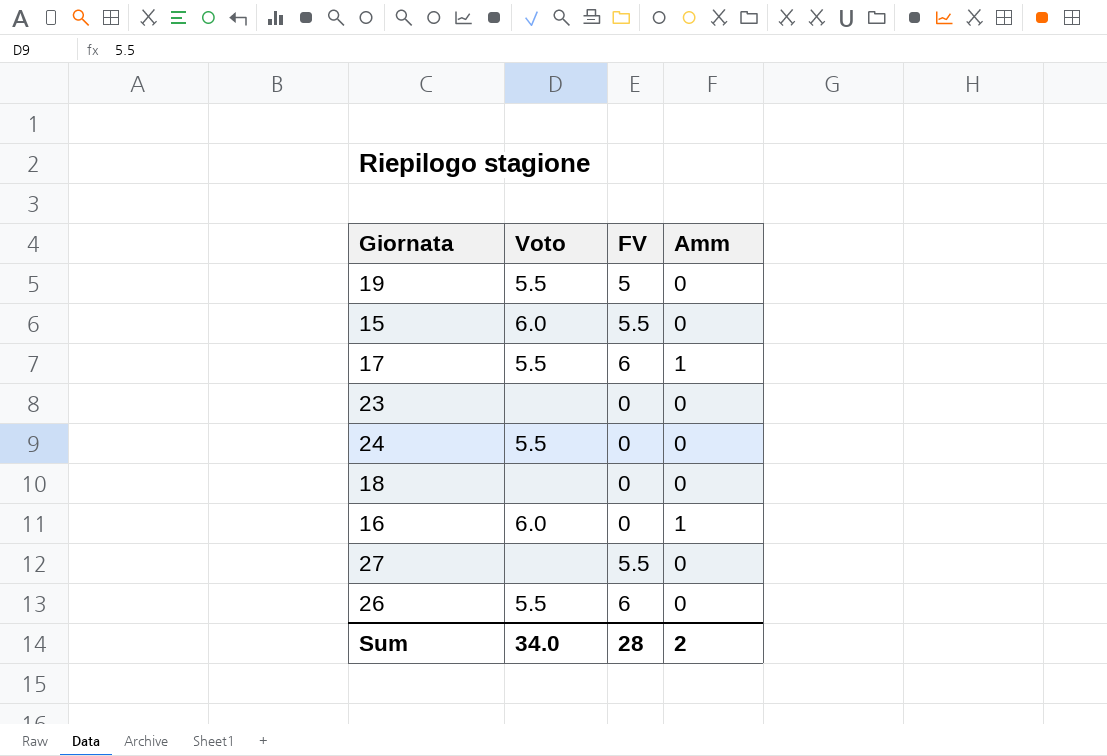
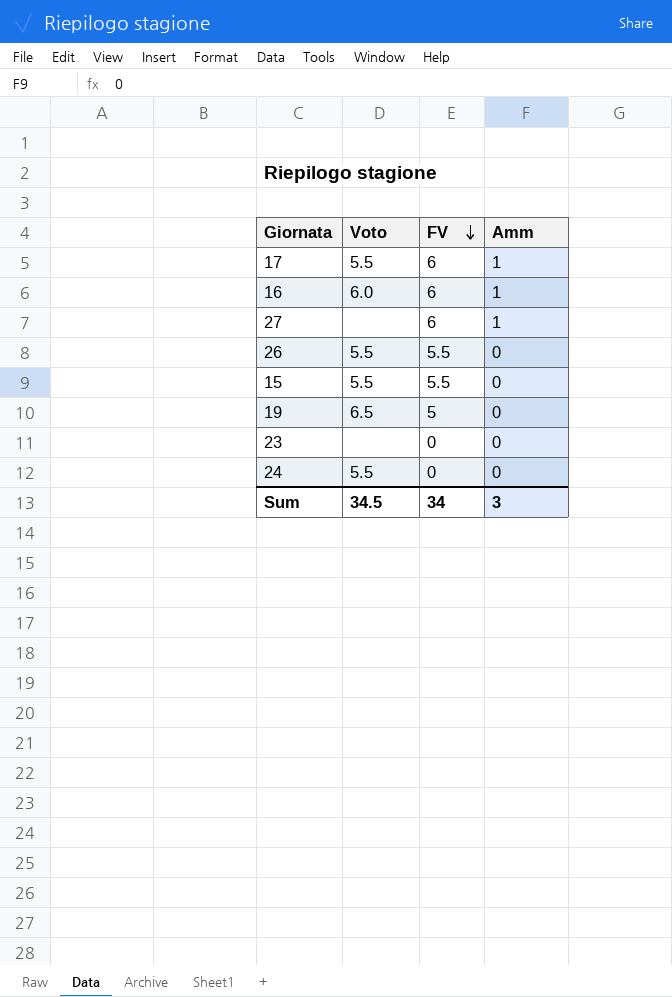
row order: none -> FV descending
row 18: none | 0 | 0 -> none
16 | FV: 0 -> 6
27 | FV: 5.5 -> 6
27 | Amm: 0 -> 1
26 | FV: 6 -> 5.5
15 | Voto: 6.0 -> 5.5
19 | Voto: 5.5 -> 6.5
Sum | Voto: 34.0 -> 34.5
Sum | FV: 28 -> 34
Sum | Amm: 2 -> 3

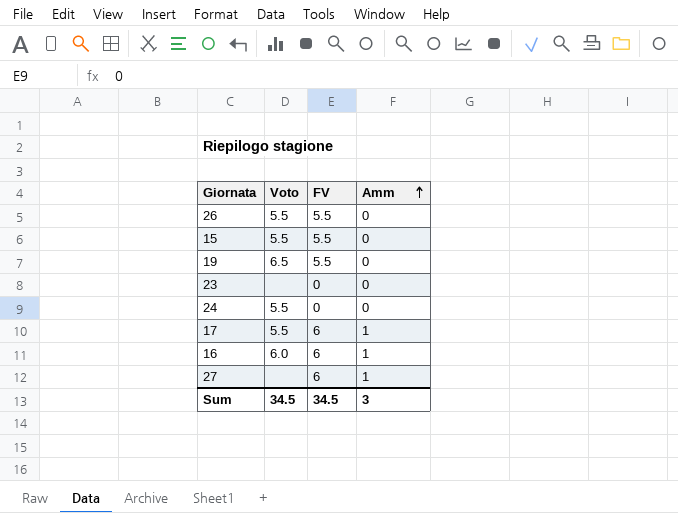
row order: FV descending -> Amm ascending
19 | FV: 5 -> 5.5
Sum | FV: 34 -> 34.5

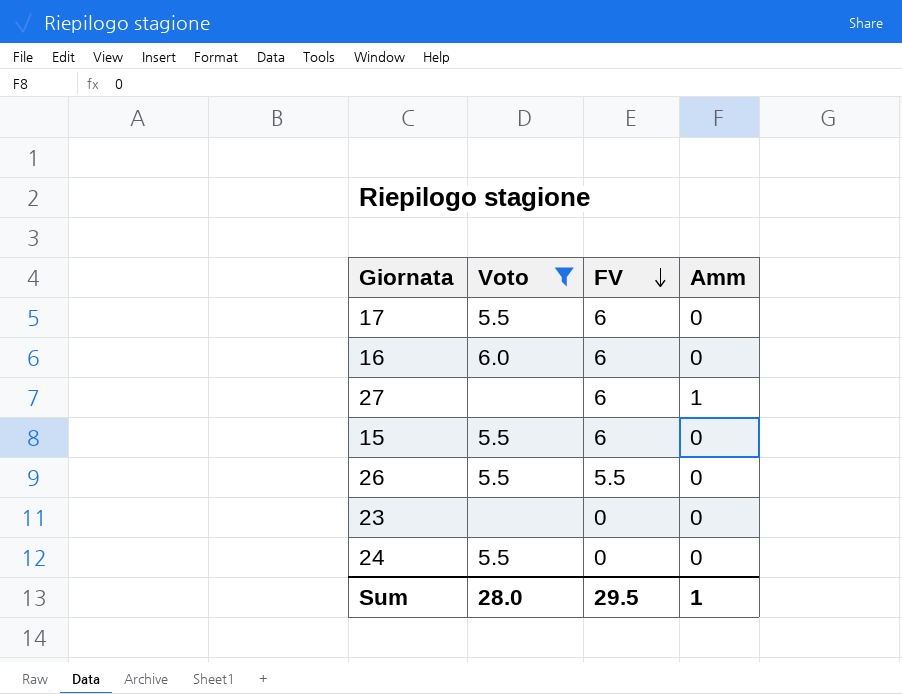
filter: none -> Voto != 6.5
row order: Amm ascending -> FV descending
17 | Amm: 1 -> 0
16 | Amm: 1 -> 0
15 | FV: 5.5 -> 6
Sum | Voto: 34.5 -> 28.0
Sum | FV: 34.5 -> 29.5
Sum | Amm: 3 -> 1

